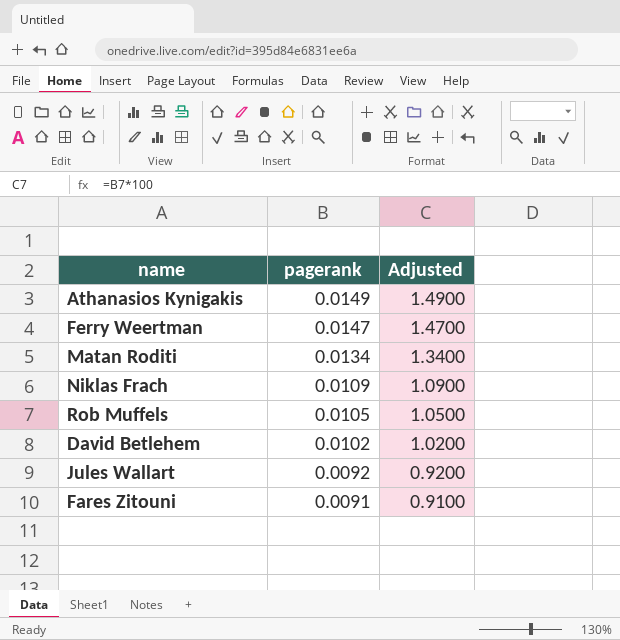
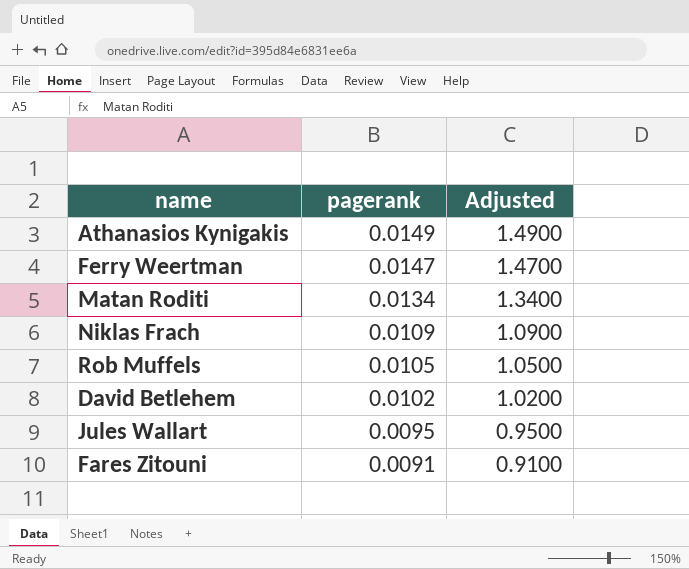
Jules Wallart | pagerank: 0.0092 -> 0.0095
Jules Wallart | Adjusted: 0.9200 -> 0.9500

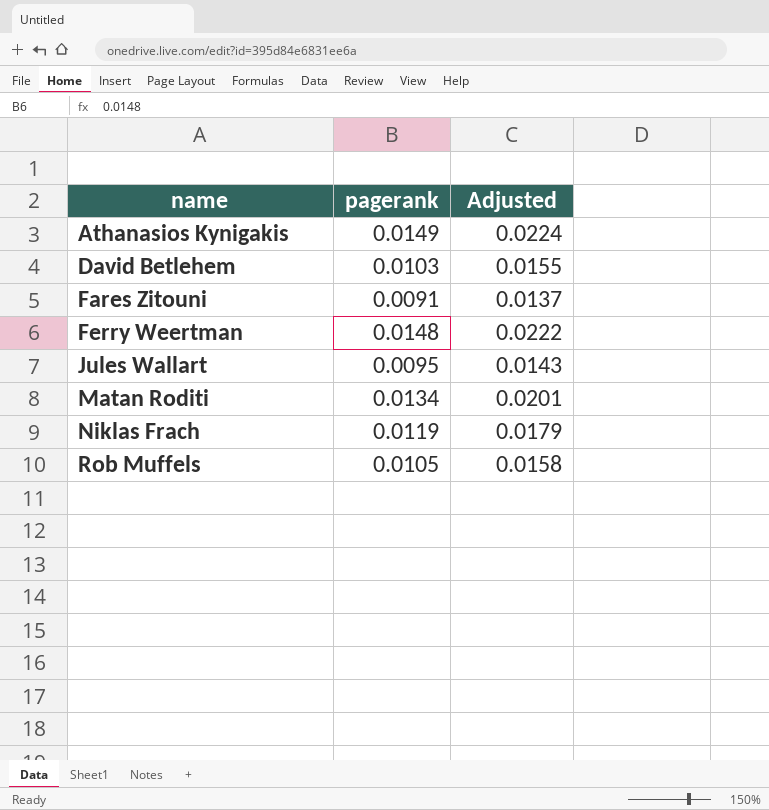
row order: pagerank descending -> name ascending
column Adjusted | formula: [pagerank] * 100 -> [pagerank] * 1.5
David Betlehem | pagerank: 0.0102 -> 0.0103
Ferry Weertman | pagerank: 0.0147 -> 0.0148
Niklas Frach | pagerank: 0.0109 -> 0.0119

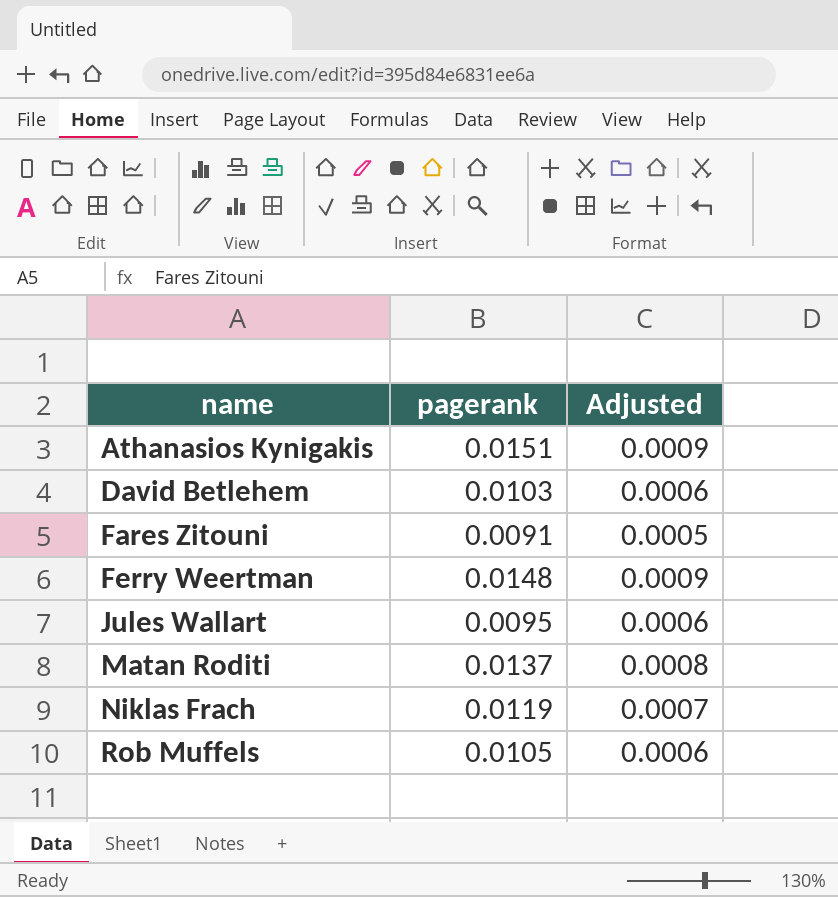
column Adjusted | formula: [pagerank] * 1.5 -> [pagerank] * 0.06
Athanasios Kynigakis | pagerank: 0.0149 -> 0.0151
Matan Roditi | pagerank: 0.0134 -> 0.0137

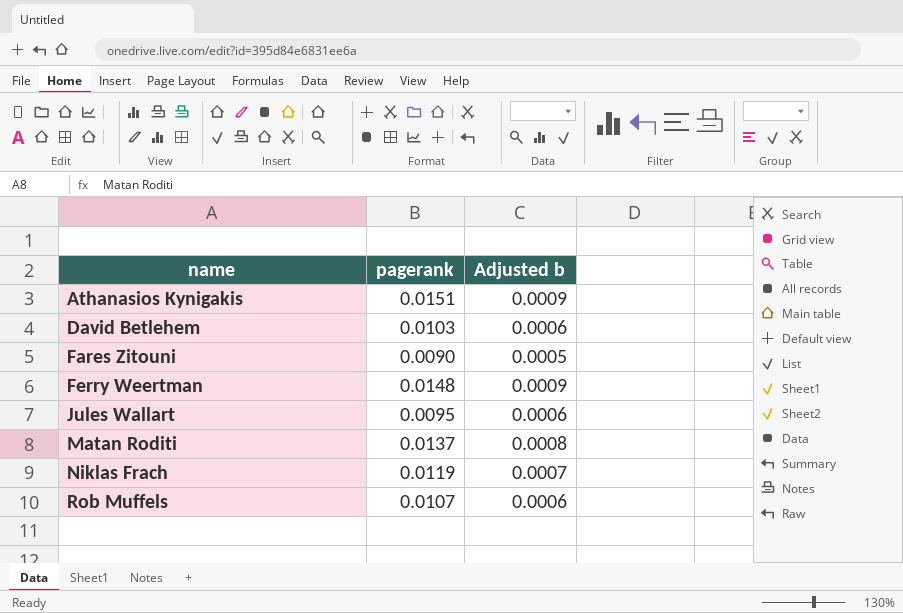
column name: Adjusted -> Adjusted b
Fares Zitouni | pagerank: 0.0091 -> 0.0090
Rob Muffels | pagerank: 0.0105 -> 0.0107

